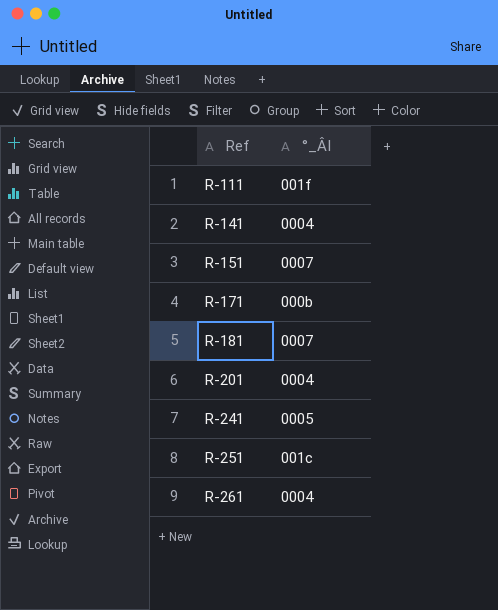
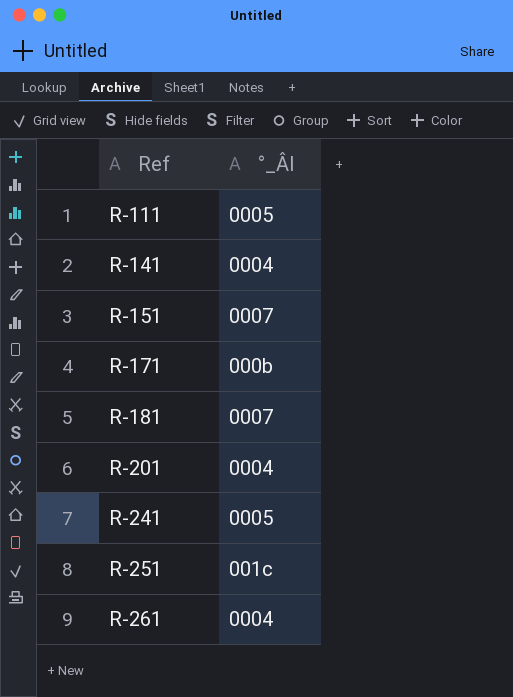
R-111 | °_ÂI: 001f -> 0005

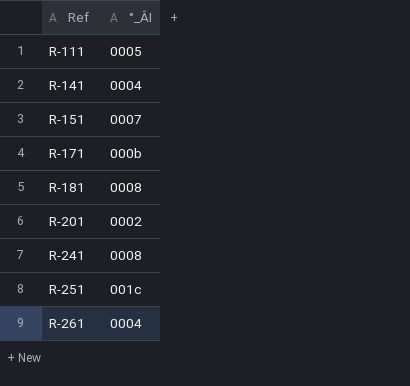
R-181 | °_ÂI: 0007 -> 0008
R-201 | °_ÂI: 0004 -> 0002
R-241 | °_ÂI: 0005 -> 0008

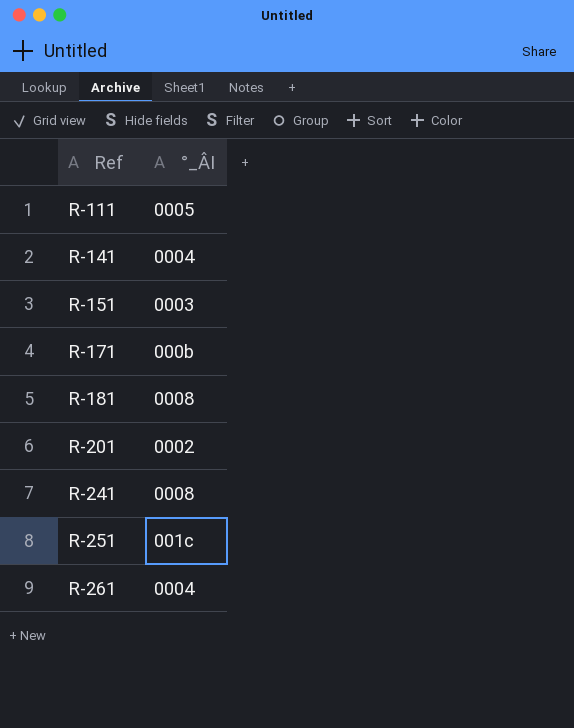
R-151 | °_ÂI: 0007 -> 0003

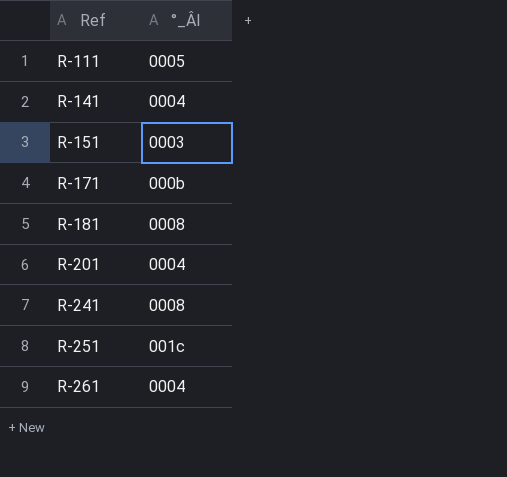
R-201 | °_ÂI: 0002 -> 0004

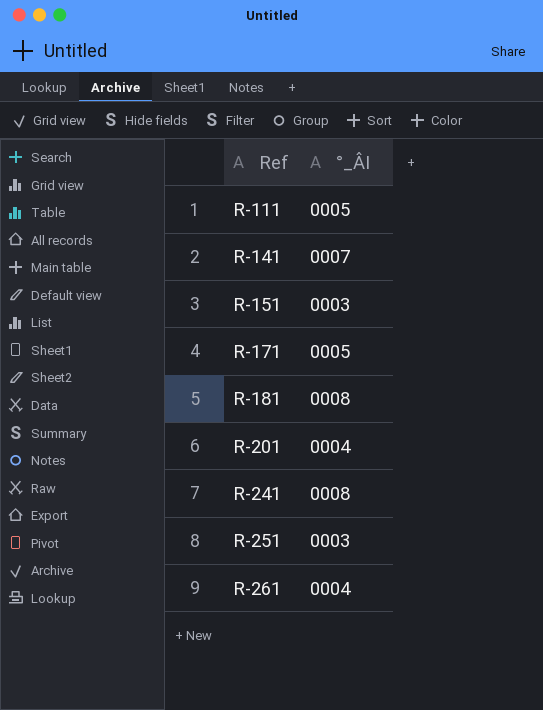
R-141 | °_ÂI: 0004 -> 0007
R-171 | °_ÂI: 000b -> 0005
R-251 | °_ÂI: 001c -> 0003

